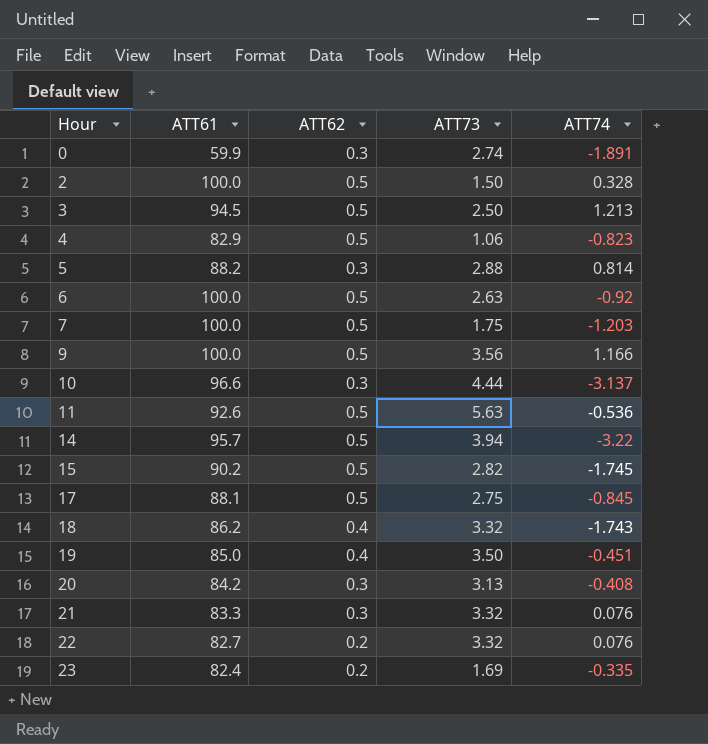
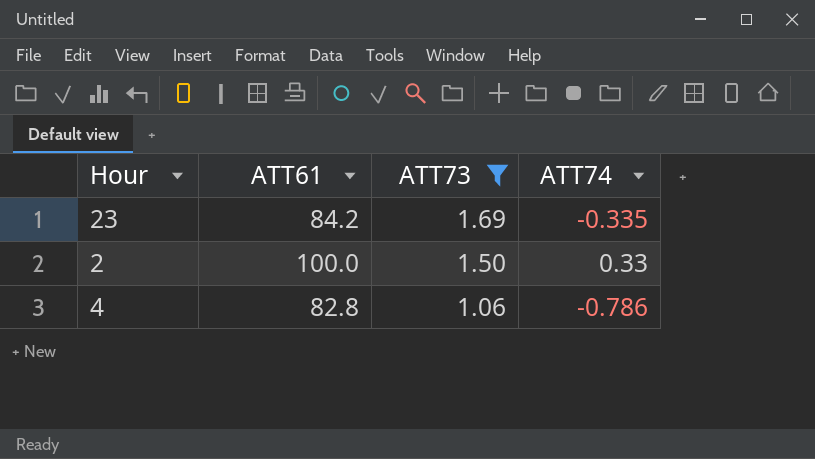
filter: none -> ATT73 <= 1.69
row order: Hour ascending -> ATT73 descending
column ATT62 | position: 3 -> none
23 | ATT61: 82.4 -> 84.2
2 | ATT74: 0.328 -> 0.33
4 | ATT61: 82.9 -> 82.8
4 | ATT74: -0.823 -> -0.786

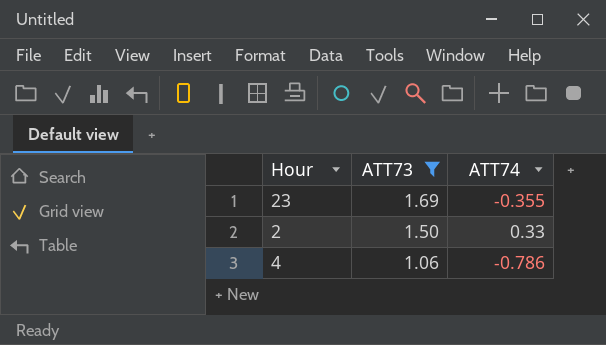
column ATT61 | position: 2 -> none
23 | ATT74: -0.335 -> -0.355

